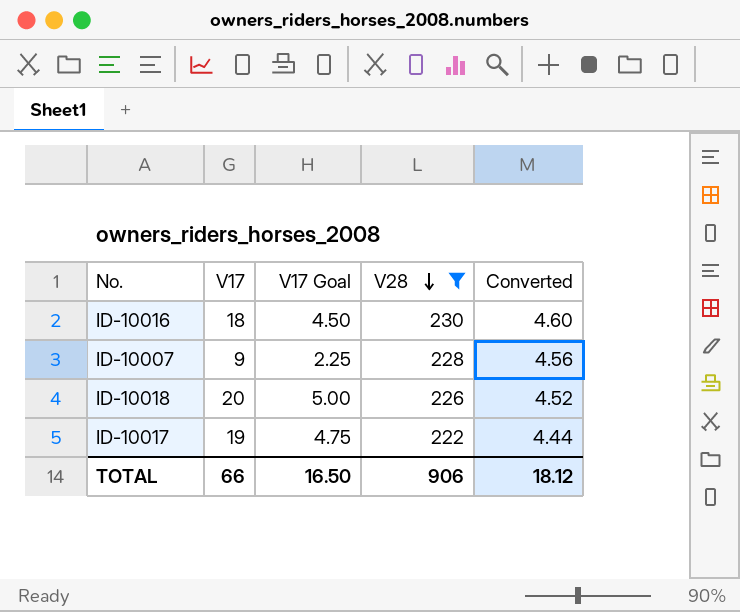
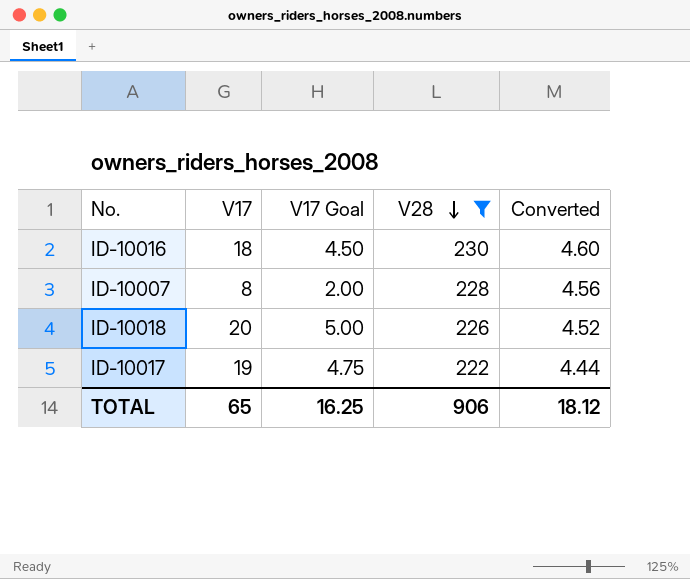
ID-10007 | V17: 9 -> 8
ID-10007 | V17 Goal: 2.25 -> 2.00
TOTAL | V17: 66 -> 65
TOTAL | V17 Goal: 16.50 -> 16.25

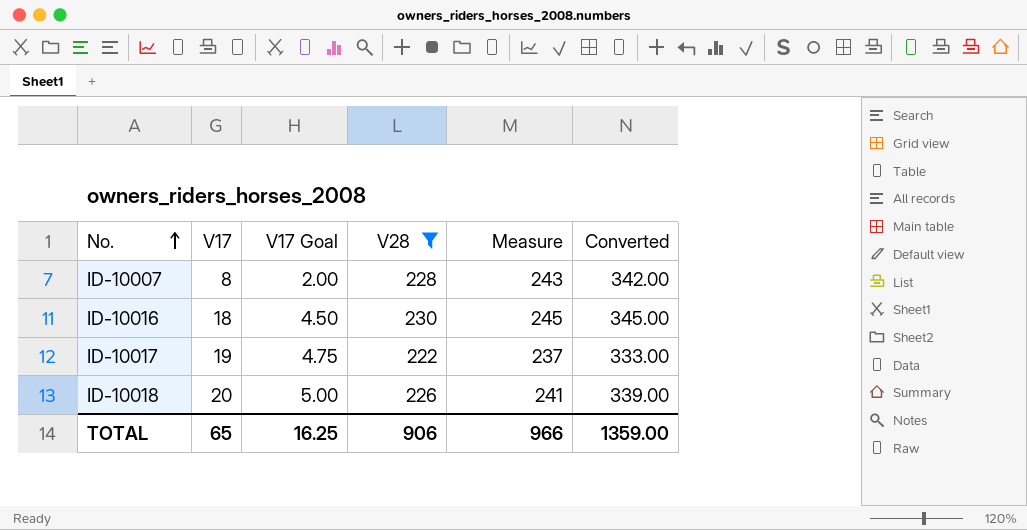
row order: V28 descending -> No. ascending
column Measure | formula: none -> [V28] + 15
column Converted | formula: [V28] * 0.02 -> [V28] * 1.5
TOTAL | Converted: 18.12 -> 1359.00

